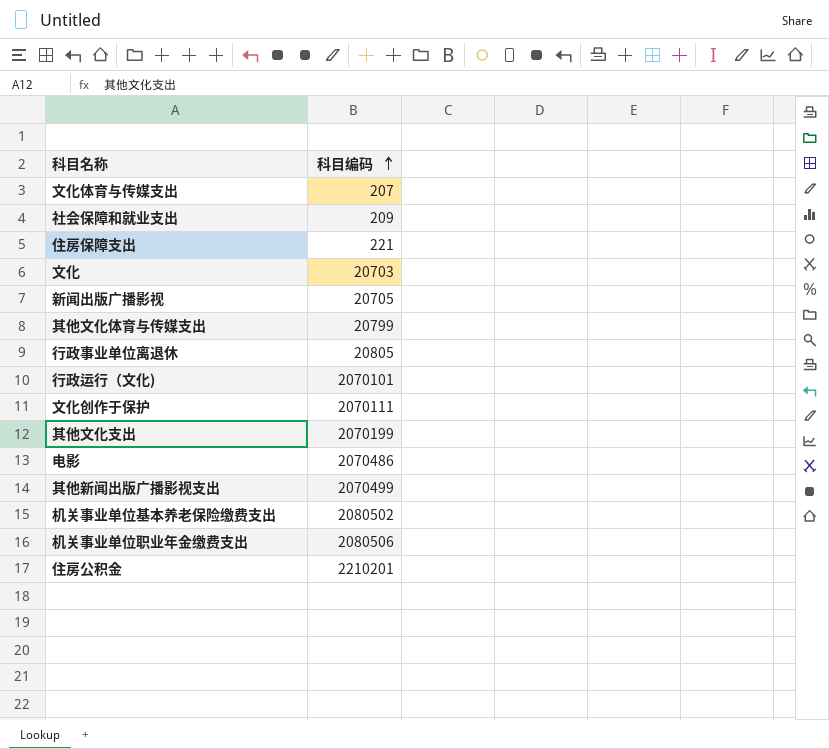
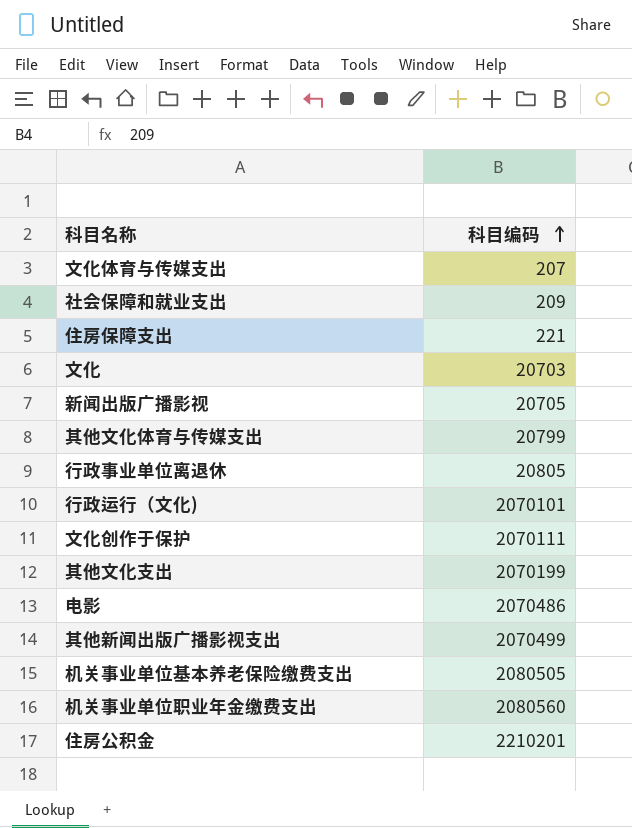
机关事业单位基本养老保险缴费支出 | 科目编码: 2080502 -> 2080505
机关事业单位职业年金缴费支出 | 科目编码: 2080506 -> 2080560

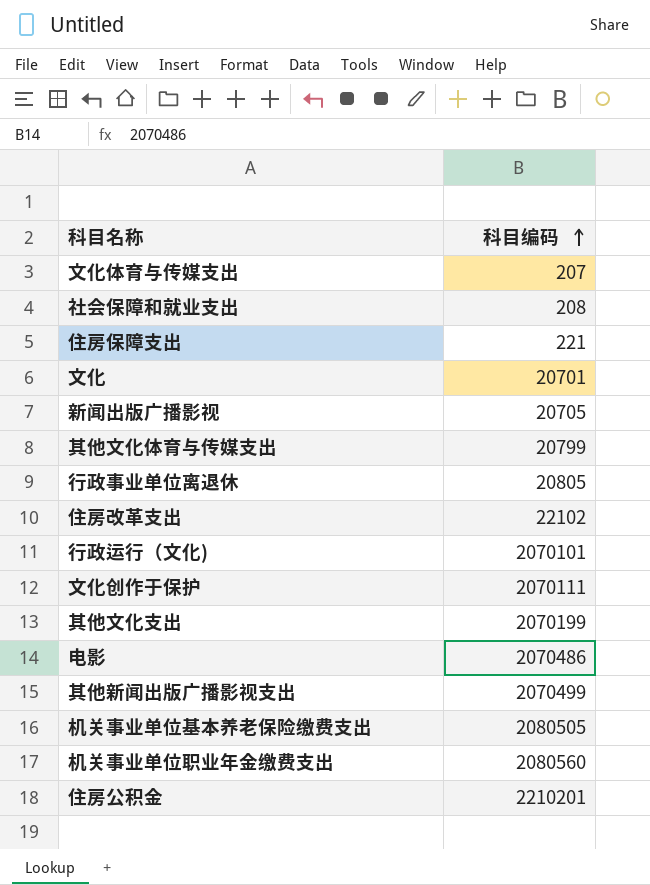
社会保障和就业支出 | 科目编码: 209 -> 208
文化 | 科目编码: 20703 -> 20701
row 住房改革支出: none -> 22102

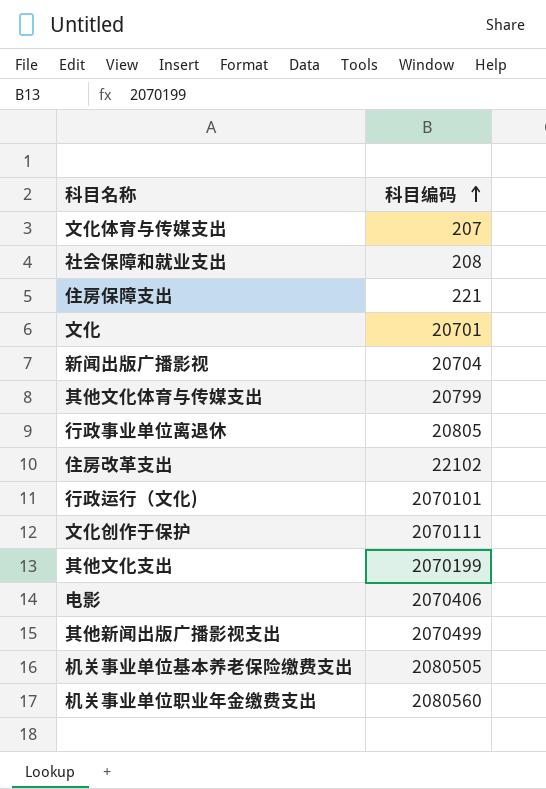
row 住房公积金: 2210201 -> none
新闻出版广播影视 | 科目编码: 20705 -> 20704
电影 | 科目编码: 2070486 -> 2070406

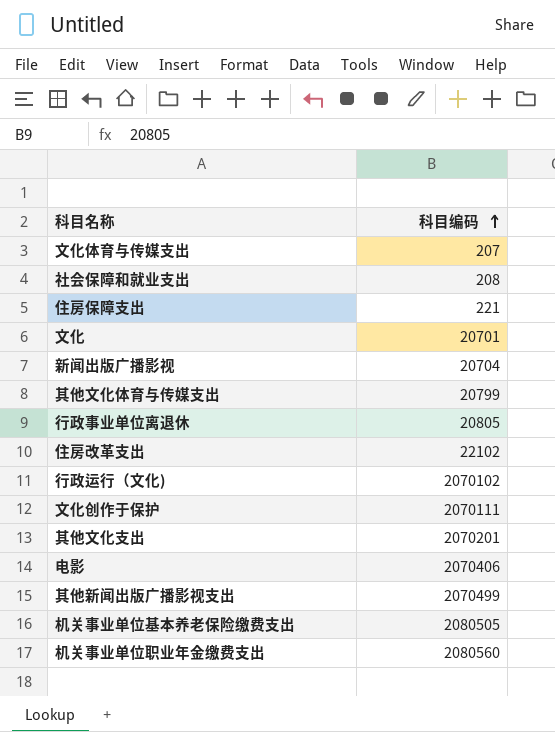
行政运行（文化) | 科目编码: 2070101 -> 2070102
其他文化支出 | 科目编码: 2070199 -> 2070201

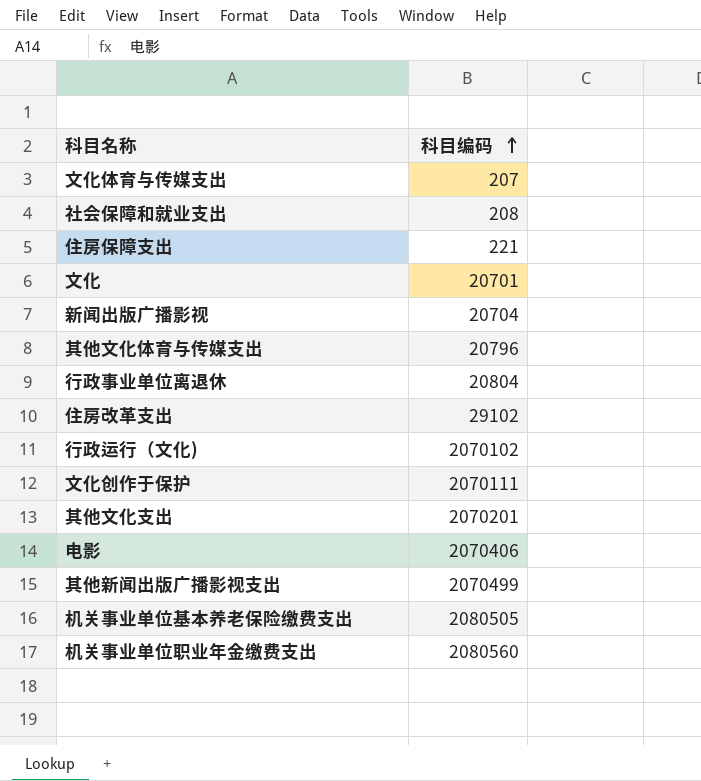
其他文化体育与传媒支出 | 科目编码: 20799 -> 20796
行政事业单位离退休 | 科目编码: 20805 -> 20804
住房改革支出 | 科目编码: 22102 -> 29102

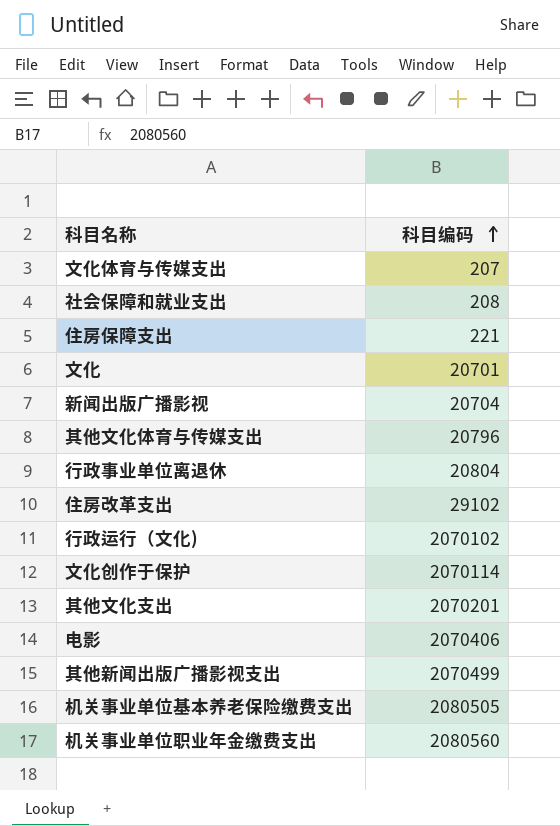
文化创作于保护 | 科目编码: 2070111 -> 2070114

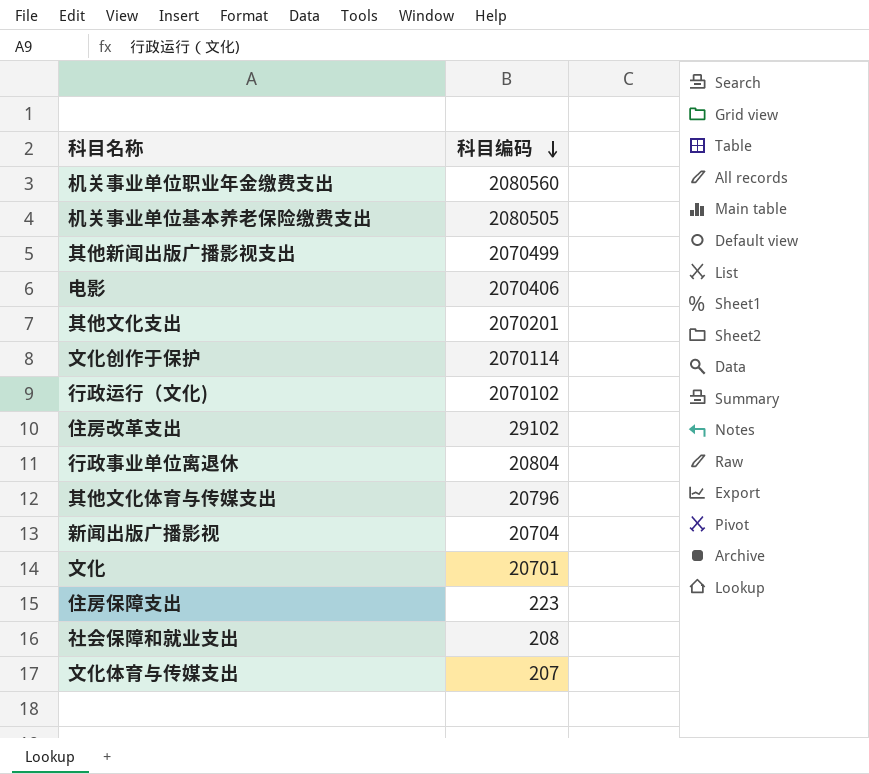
row order: 科目编码 ascending -> 科目编码 descending
住房保障支出 | 科目编码: 221 -> 223

